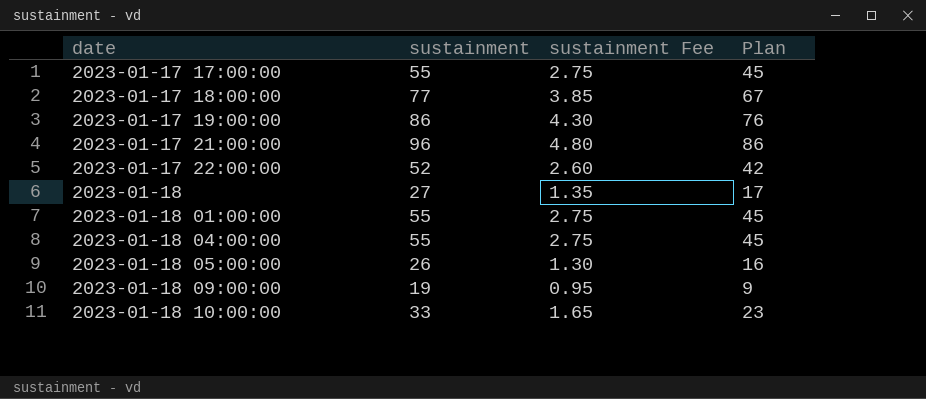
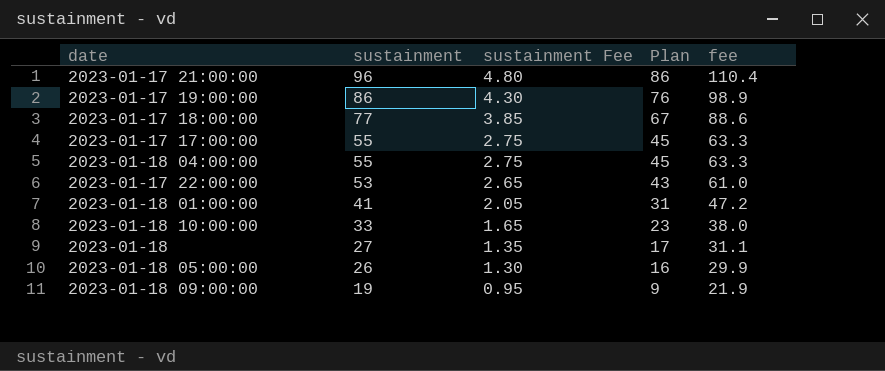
row order: date ascending -> sustainment descending
column fee | formula: none -> [sustainment] * 1.15
2023-01-17 22:00:00 | sustainment: 52 -> 53
2023-01-17 22:00:00 | sustainment Fee: 2.60 -> 2.65
2023-01-17 22:00:00 | Plan: 42 -> 43
2023-01-18 01:00:00 | sustainment: 55 -> 41
2023-01-18 01:00:00 | sustainment Fee: 2.75 -> 2.05
2023-01-18 01:00:00 | Plan: 45 -> 31

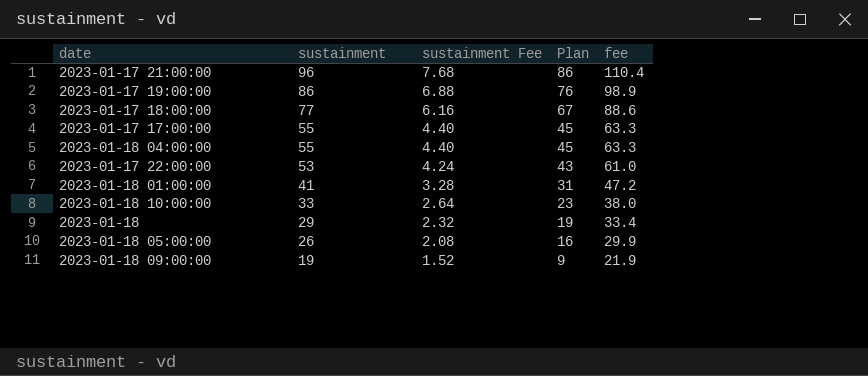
column sustainment Fee | formula: [sustainment] * 0.05 -> [sustainment] * 0.08
2023-01-18 | sustainment: 27 -> 29
2023-01-18 | Plan: 17 -> 19
2023-01-18 | fee: 31.1 -> 33.4

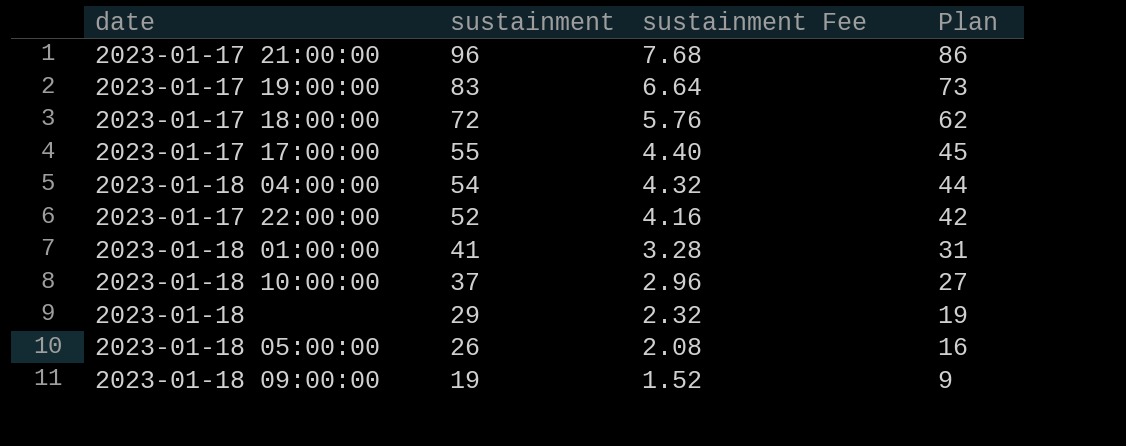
column fee | formula: [sustainment] * 1.15 -> none
2023-01-17 19:00:00 | sustainment: 86 -> 83
2023-01-17 19:00:00 | sustainment Fee: 6.88 -> 6.64
2023-01-17 19:00:00 | Plan: 76 -> 73
2023-01-17 18:00:00 | sustainment: 77 -> 72
2023-01-17 18:00:00 | sustainment Fee: 6.16 -> 5.76
2023-01-17 18:00:00 | Plan: 67 -> 62
2023-01-18 04:00:00 | sustainment: 55 -> 54
2023-01-18 04:00:00 | sustainment Fee: 4.40 -> 4.32
2023-01-18 04:00:00 | Plan: 45 -> 44
2023-01-17 22:00:00 | sustainment: 53 -> 52
2023-01-17 22:00:00 | sustainment Fee: 4.24 -> 4.16
2023-01-17 22:00:00 | Plan: 43 -> 42
2023-01-18 10:00:00 | sustainment: 33 -> 37
2023-01-18 10:00:00 | sustainment Fee: 2.64 -> 2.96
2023-01-18 10:00:00 | Plan: 23 -> 27

